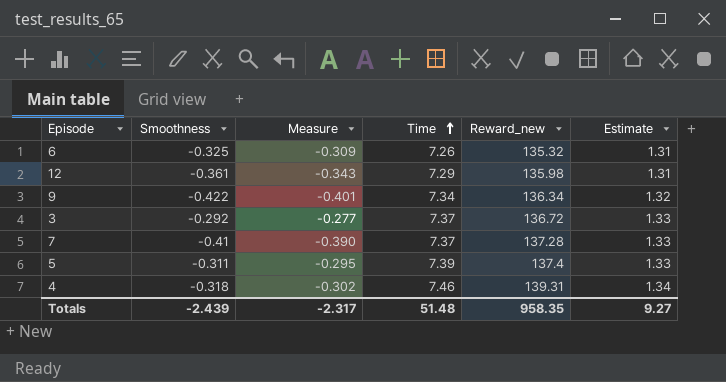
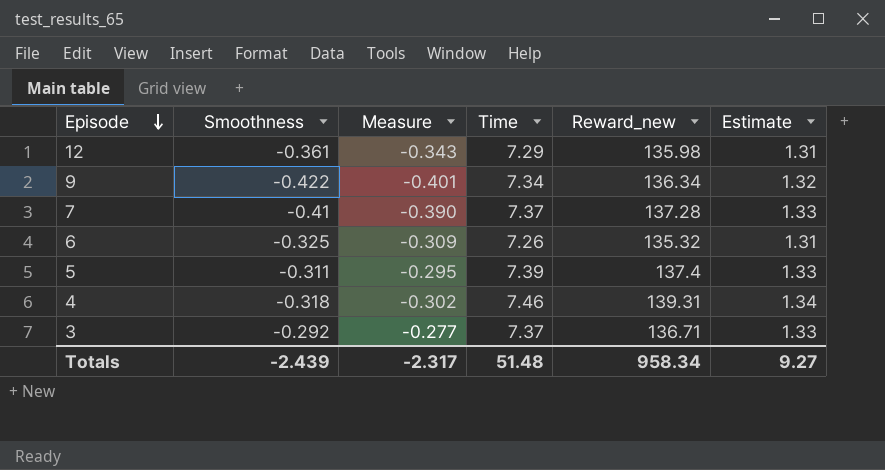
row order: Time ascending -> Episode descending
3 | Reward_new: 136.72 -> 136.71
Totals | Reward_new: 958.35 -> 958.34

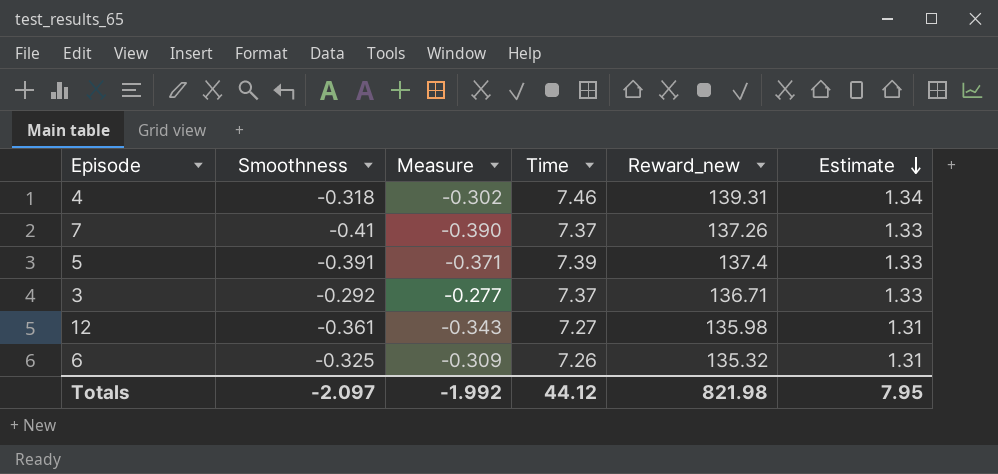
row order: Episode descending -> Estimate descending
row 9: -0.422 | -0.401 | 7.34 | 136.34 | 1.32 -> none
7 | Reward_new: 137.28 -> 137.26
5 | Smoothness: -0.311 -> -0.391
5 | Measure: -0.295 -> -0.371
12 | Time: 7.29 -> 7.27
Totals | Smoothness: -2.439 -> -2.097
Totals | Measure: -2.317 -> -1.992
Totals | Time: 51.48 -> 44.12
Totals | Reward_new: 958.34 -> 821.98
Totals | Estimate: 9.27 -> 7.95

